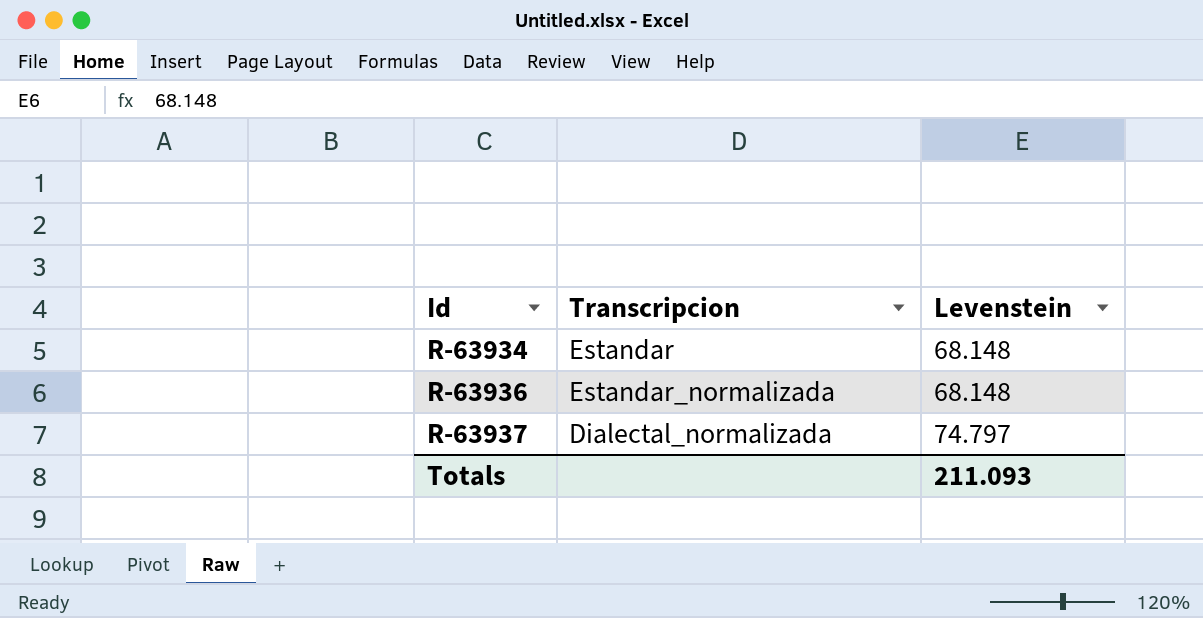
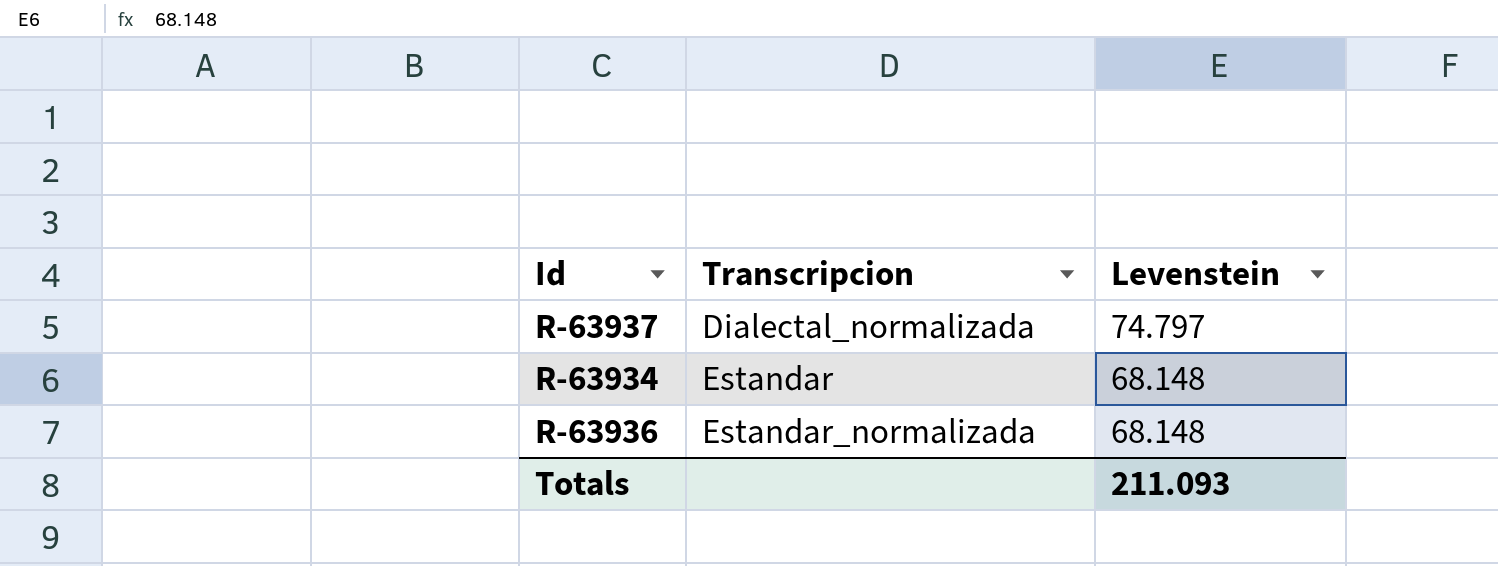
row order: Id ascending -> Transcripcion ascending

